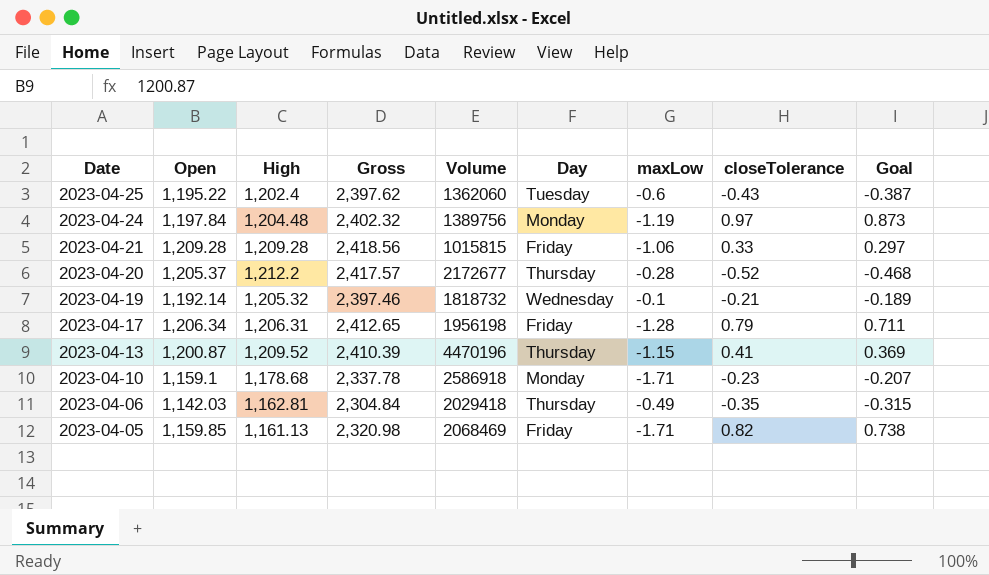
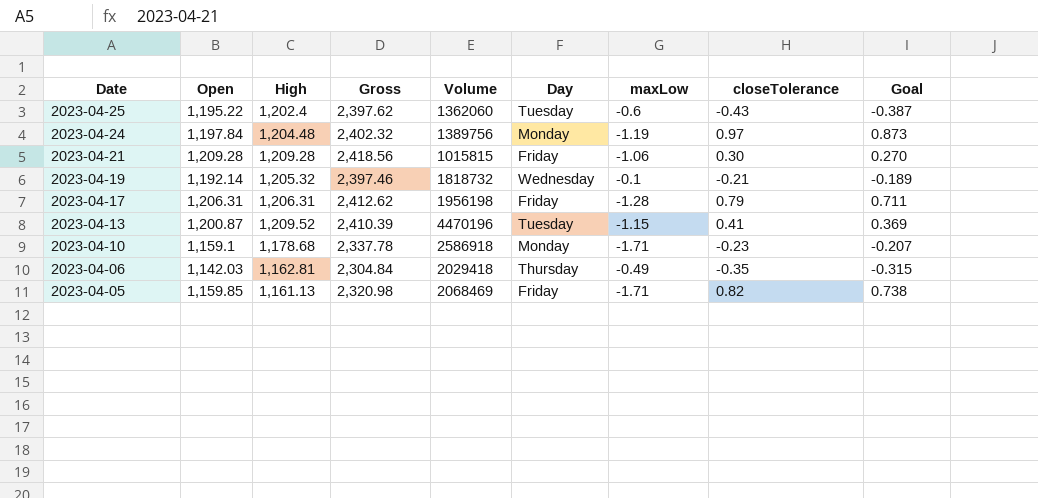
row 2023-04-20: 1,205.37 | 1,212.2 | 2,417.57 | 2172677 | Thursday | -0.28 | -0.52 | -0.468 -> none
2023-04-21 | closeTolerance: 0.33 -> 0.30
2023-04-21 | Goal: 0.297 -> 0.270
2023-04-17 | Open: 1,206.34 -> 1,206.31
2023-04-17 | Gross: 2,412.65 -> 2,412.62
2023-04-13 | Day: Thursday -> Tuesday

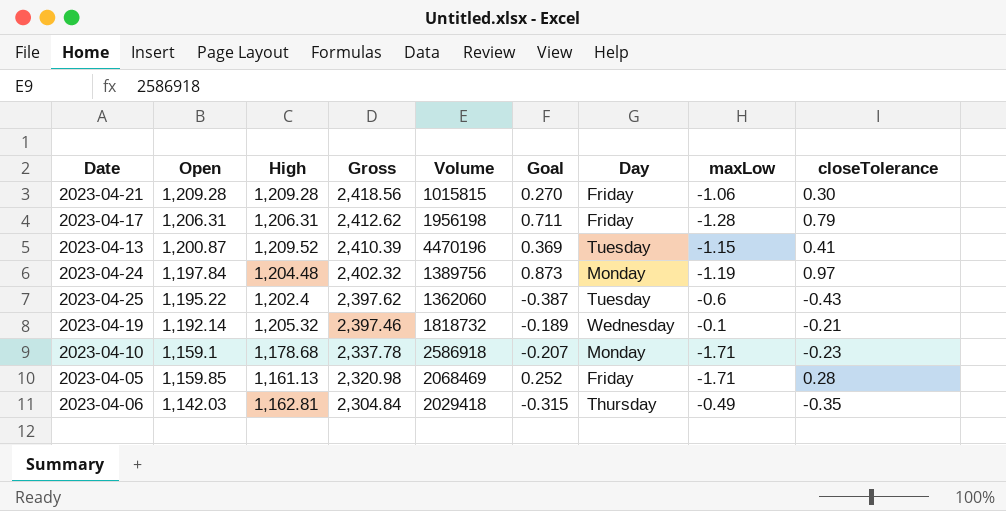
row order: Date descending -> Gross descending
column Goal | position: 9 -> 6
2023-04-05 | Goal: 0.738 -> 0.252
2023-04-05 | closeTolerance: 0.82 -> 0.28

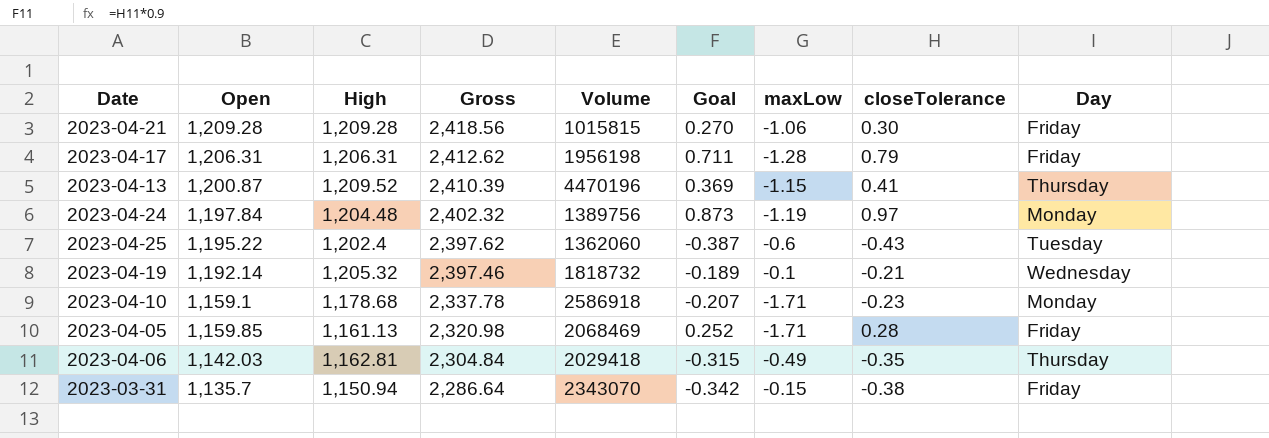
column Day | position: 7 -> 9
2023-04-13 | Day: Tuesday -> Thursday
row 2023-03-31: none -> 1,135.7 | 1,150.94 | 2,286.64 | 2343070 | -0.342 | -0.15 | -0.38 | Friday

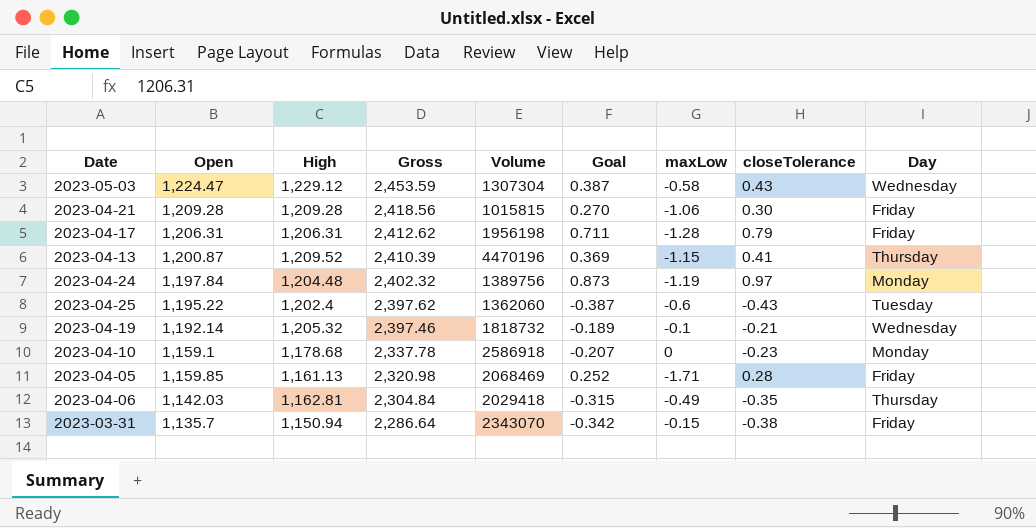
row 2023-05-03: none -> 1,224.47 | 1,229.12 | 2,453.59 | 1307304 | 0.387 | -0.58 | 0.43 | Wednesday
2023-04-10 | maxLow: -1.71 -> 0

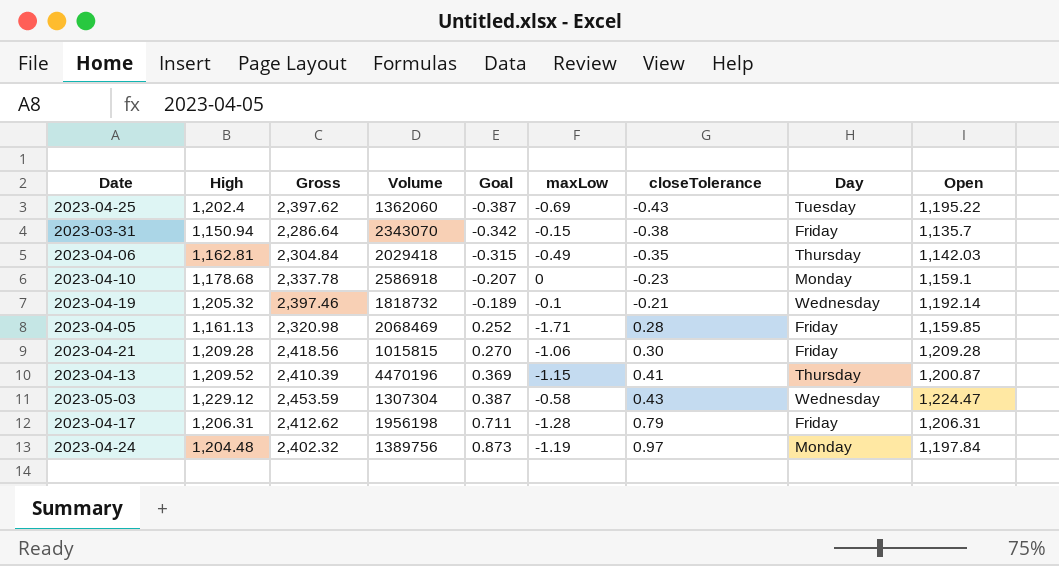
row order: Gross descending -> Goal ascending
column Open | position: 2 -> 9
2023-04-25 | maxLow: -0.6 -> -0.69

